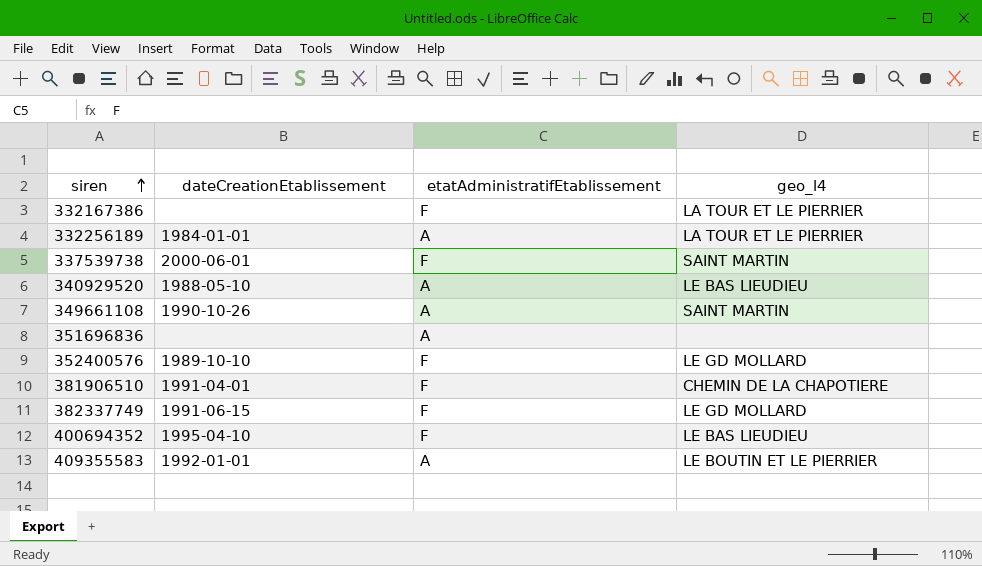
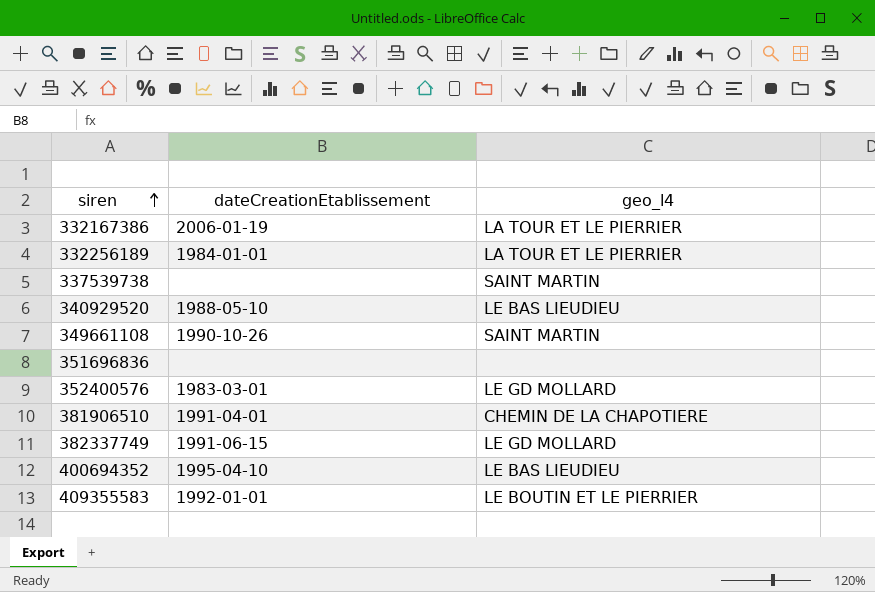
column etatAdministratifEtablissement | position: 3 -> none
332167386 | dateCreationEtablissement: none -> 2006-01-19
337539738 | dateCreationEtablissement: 2000-06-01 -> none
352400576 | dateCreationEtablissement: 1989-10-10 -> 1983-03-01

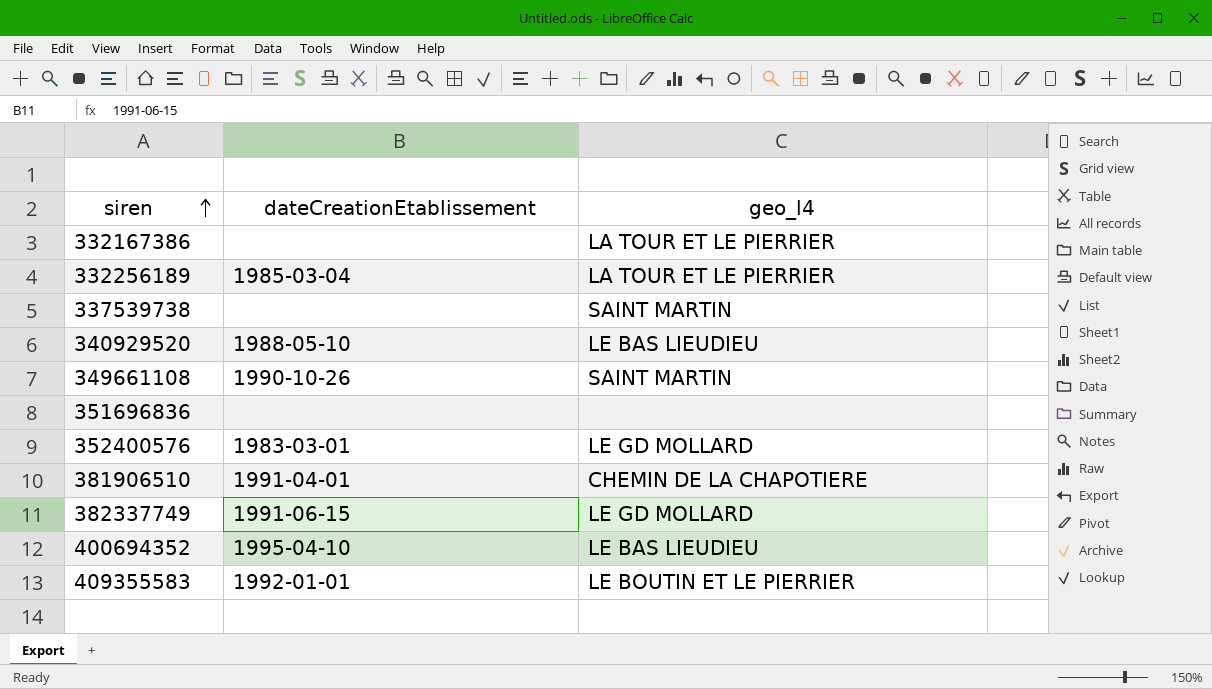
332167386 | dateCreationEtablissement: 2006-01-19 -> none
332256189 | dateCreationEtablissement: 1984-01-01 -> 1985-03-04

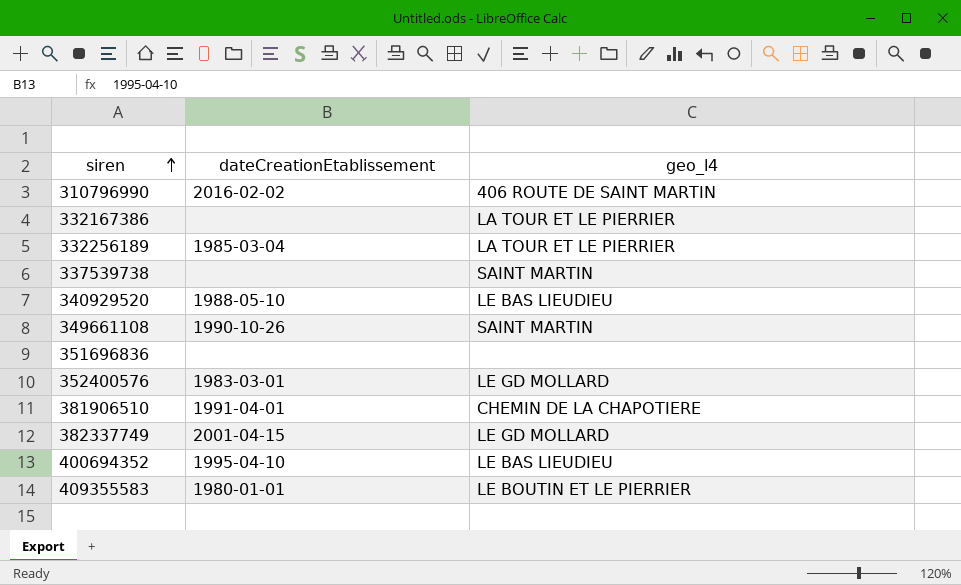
row 310796990: none -> 2016-02-02 | 406 ROUTE DE SAINT MARTIN
382337749 | dateCreationEtablissement: 1991-06-15 -> 2001-04-15
409355583 | dateCreationEtablissement: 1992-01-01 -> 1980-01-01

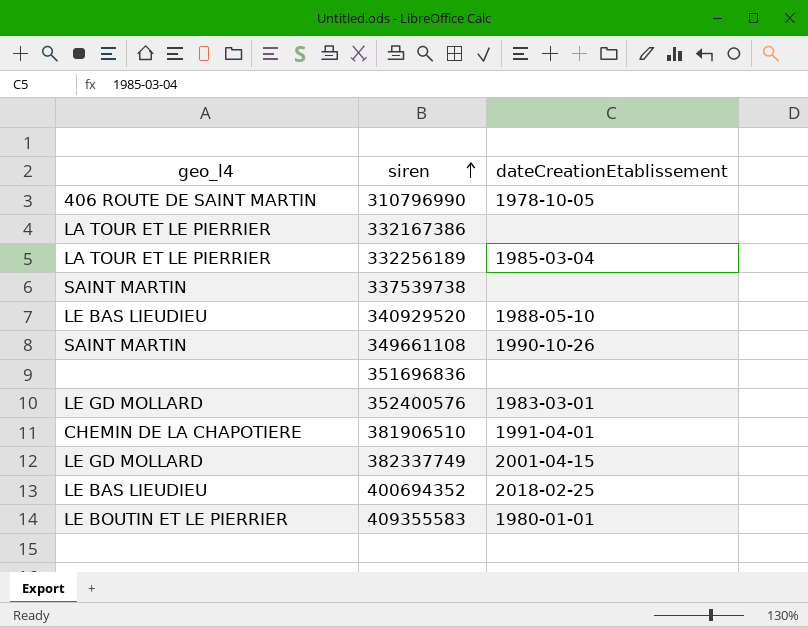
column geo_l4 | position: 3 -> 1
310796990 | dateCreationEtablissement: 2016-02-02 -> 1978-10-05
400694352 | dateCreationEtablissement: 1995-04-10 -> 2018-02-25

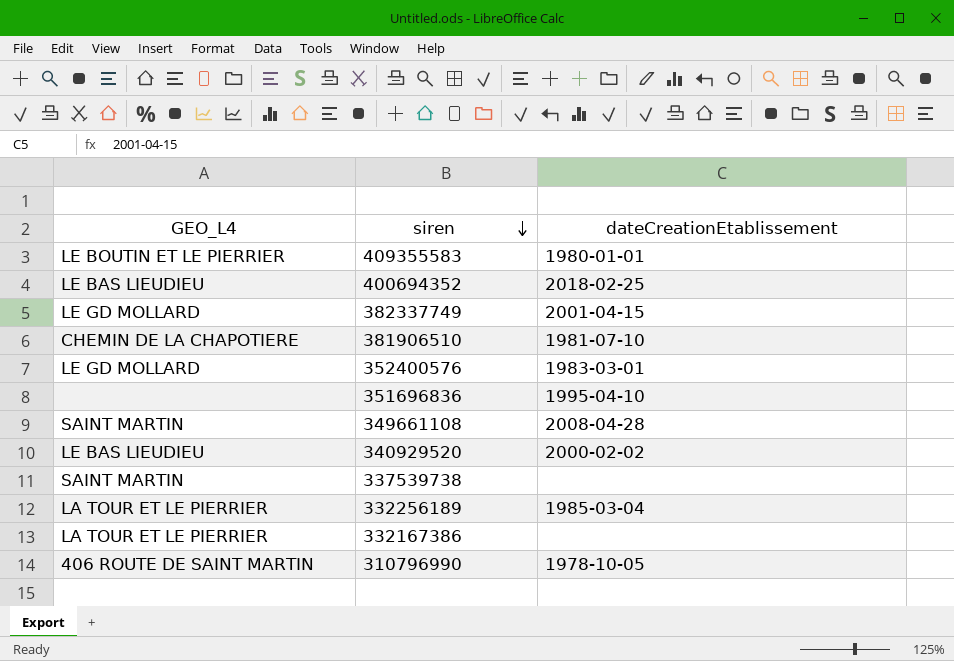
row order: siren ascending -> siren descending
column name: geo_l4 -> GEO_L4
381906510 | dateCreationEtablissement: 1991-04-01 -> 1981-07-10
351696836 | dateCreationEtablissement: none -> 1995-04-10
349661108 | dateCreationEtablissement: 1990-10-26 -> 2008-04-28
340929520 | dateCreationEtablissement: 1988-05-10 -> 2000-02-02

